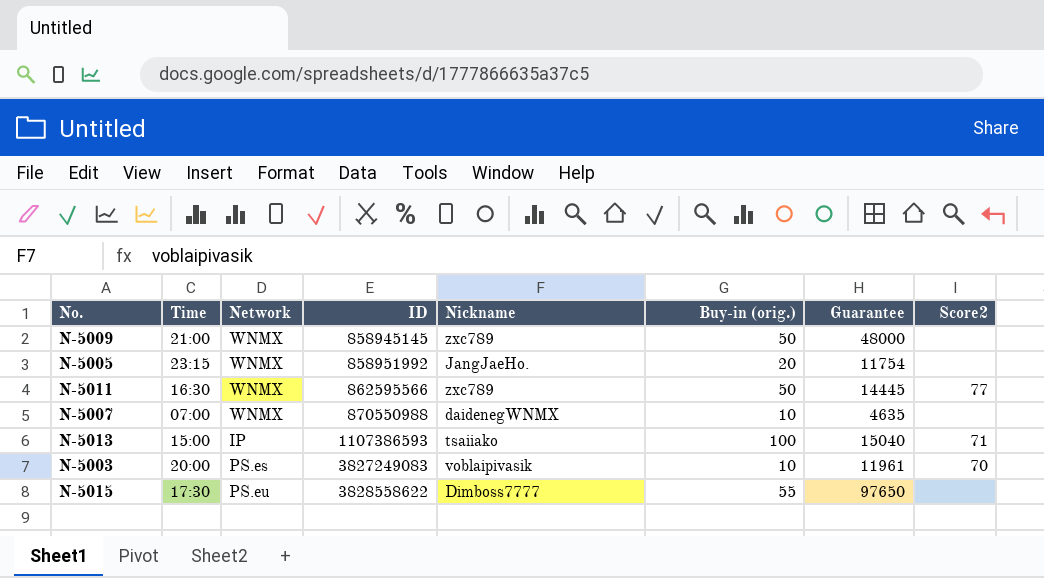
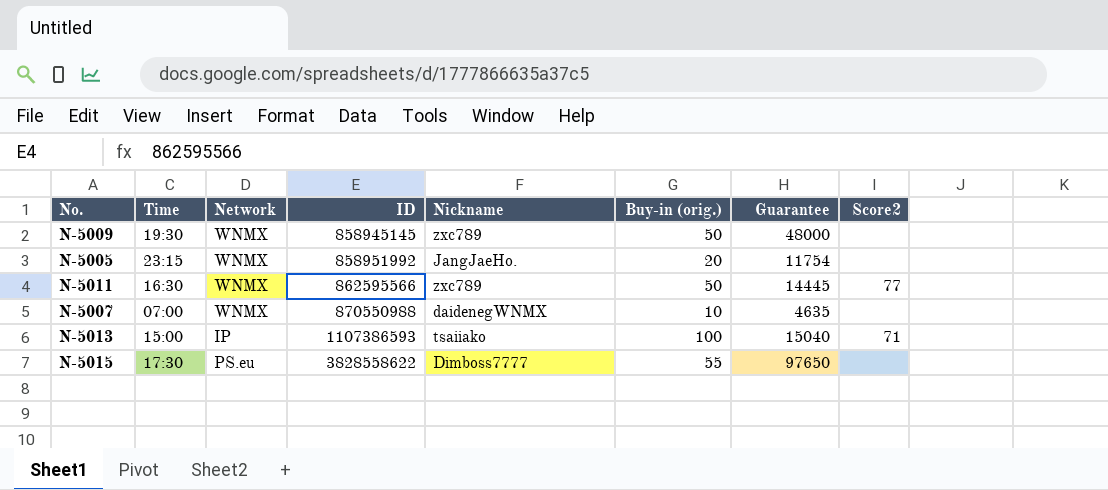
row N-5003: 20:00 | PS.es | 3827249083 | voblaipivasik | 10 | 11961 | 70 -> none
N-5009 | Time: 21:00 -> 19:30

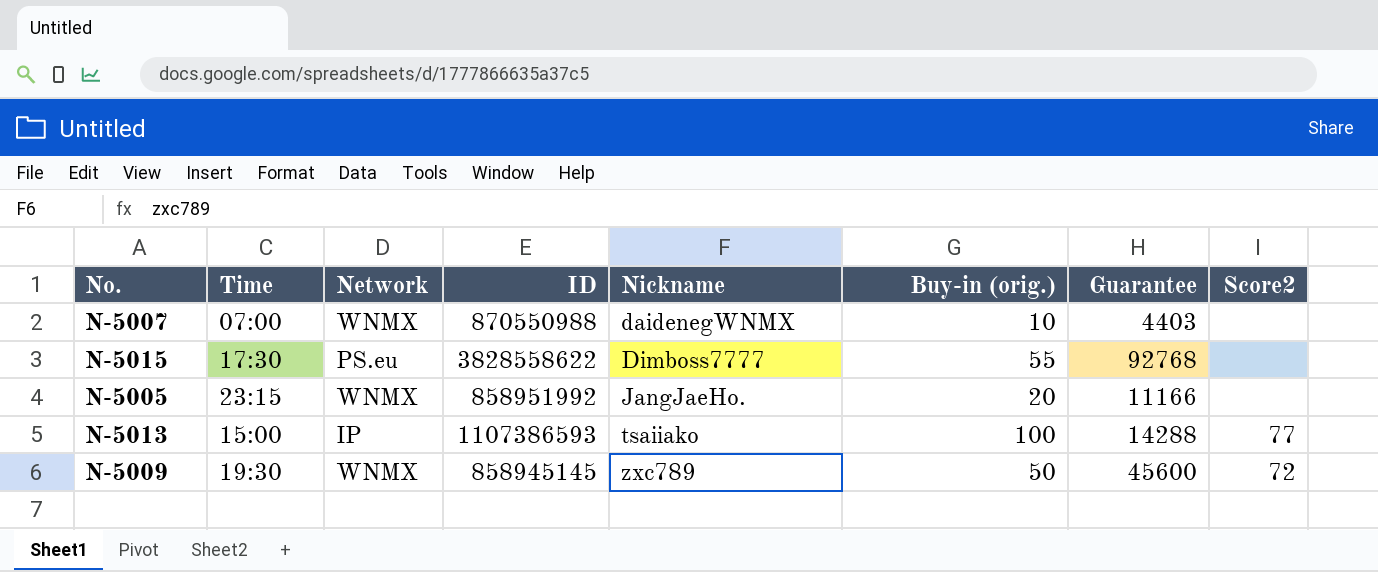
row order: ID ascending -> Nickname ascending
row N-5011: 16:30 | WNMX | 862595566 | zxc789 | 50 | 14445 | 77 -> none
N-5007 | Guarantee: 4635 -> 4403
N-5015 | Guarantee: 97650 -> 92768
N-5005 | Guarantee: 11754 -> 11166
N-5013 | Guarantee: 15040 -> 14288
N-5013 | Score2: 71 -> 77
N-5009 | Guarantee: 48000 -> 45600
N-5009 | Score2: none -> 72

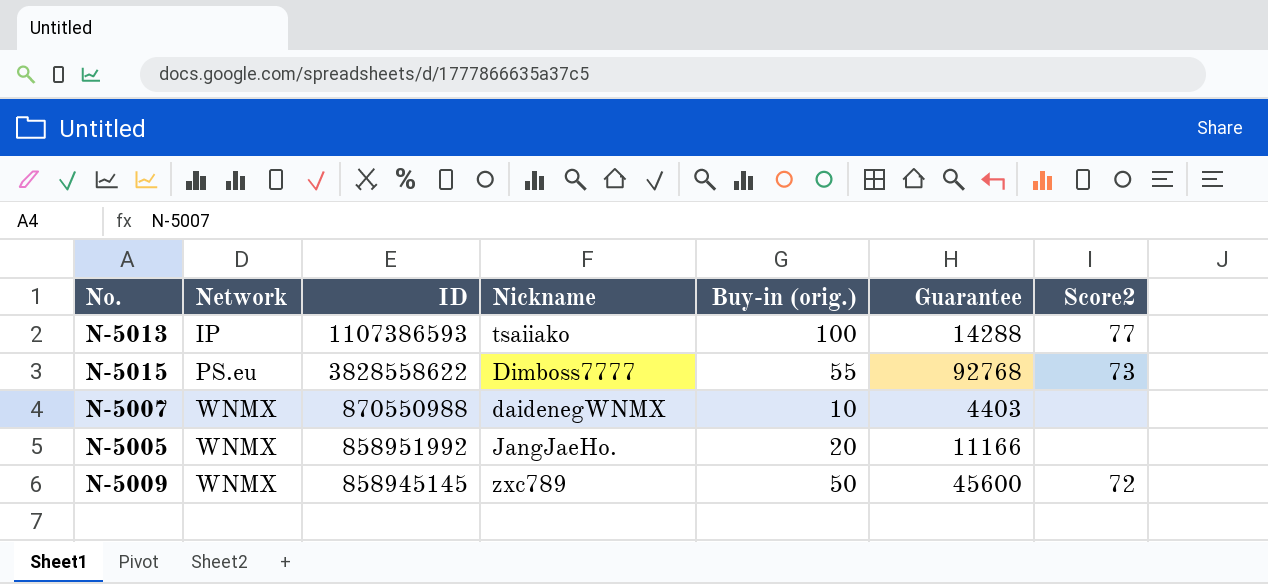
row order: Nickname ascending -> Network ascending
column Time | position: 2 -> none
N-5015 | Score2: none -> 73

